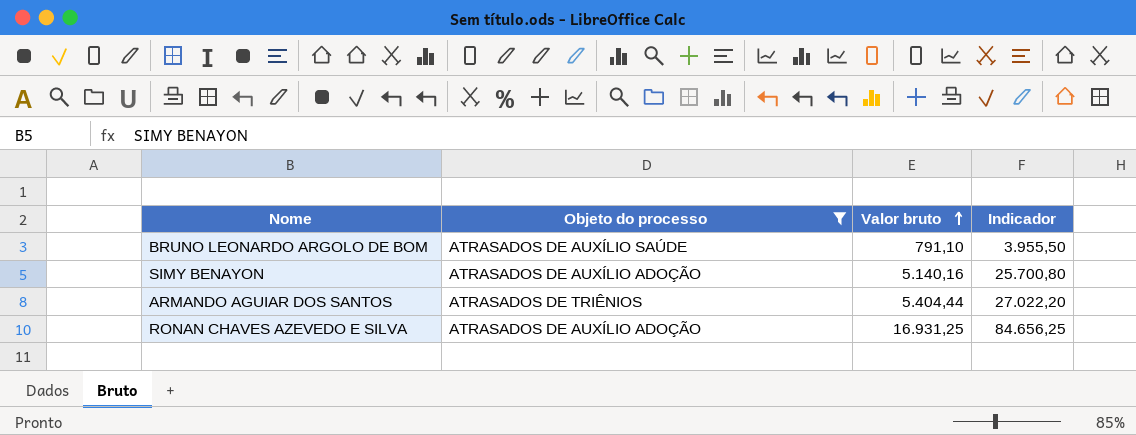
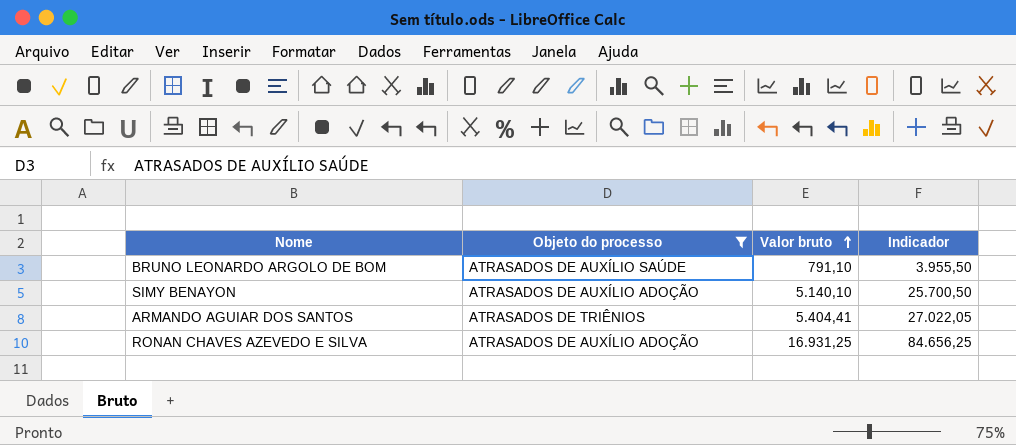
SIMY BENAYON | Valor bruto: 5.140,16 -> 5.140,10
SIMY BENAYON | Indicador: 25.700,80 -> 25.700,50
ARMANDO AGUIAR DOS SANTOS | Valor bruto: 5.404,44 -> 5.404,41
ARMANDO AGUIAR DOS SANTOS | Indicador: 27.022,20 -> 27.022,05

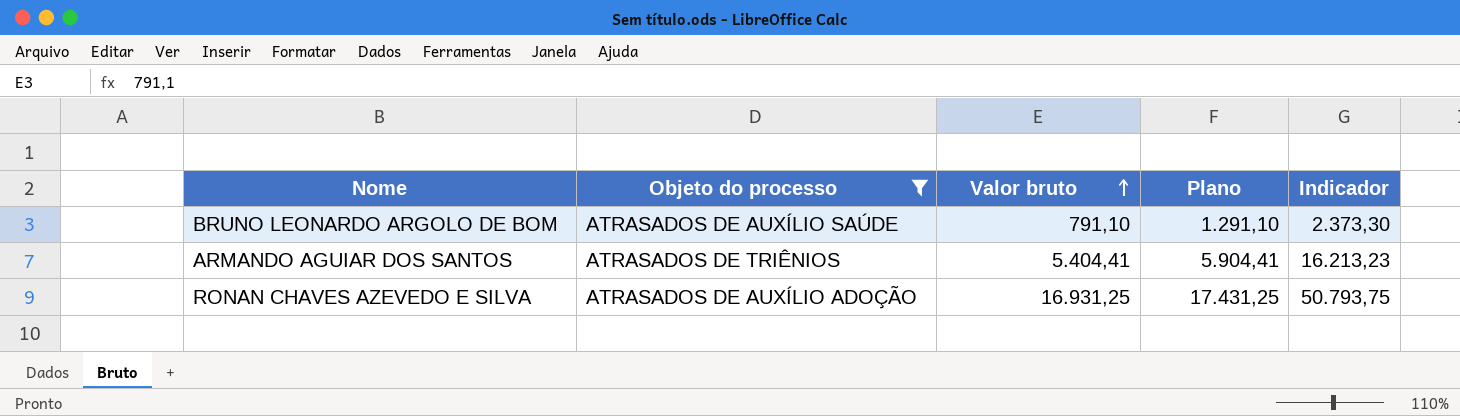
column Plano | formula: none -> [Valor bruto] + 500
column Indicador | formula: [Valor bruto] * 5 -> [Valor bruto] * 3
row SIMY BENAYON: ATRASADOS DE AUXÍLIO ADOÇÃO | 5.140,10 | 25.700,50 -> none

